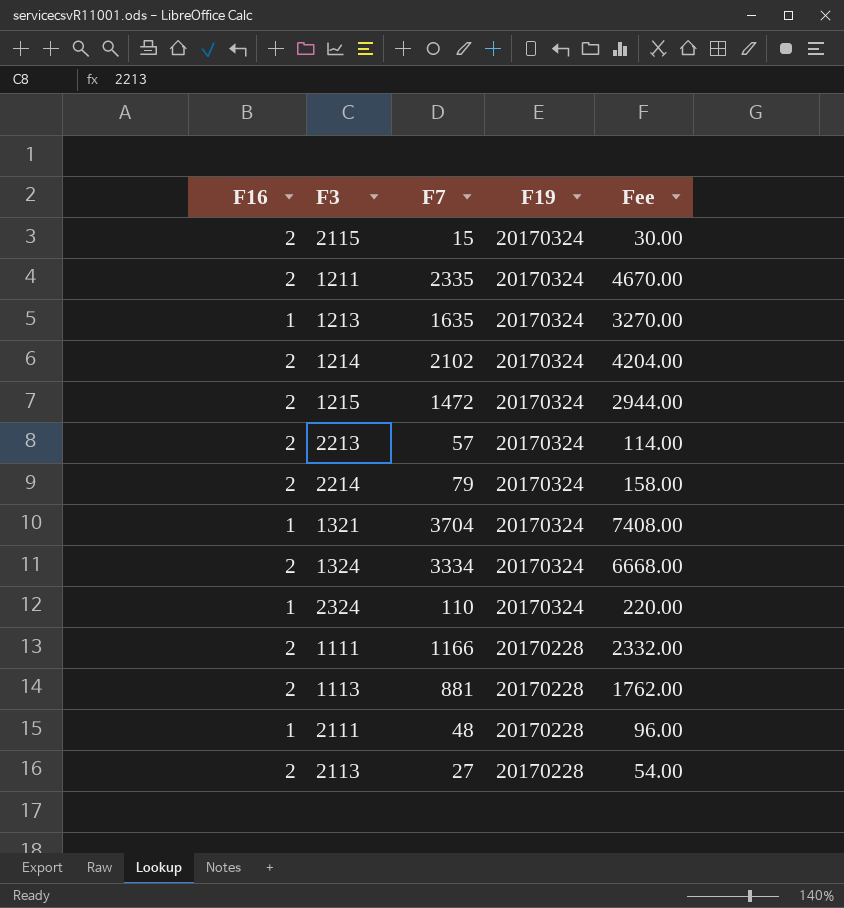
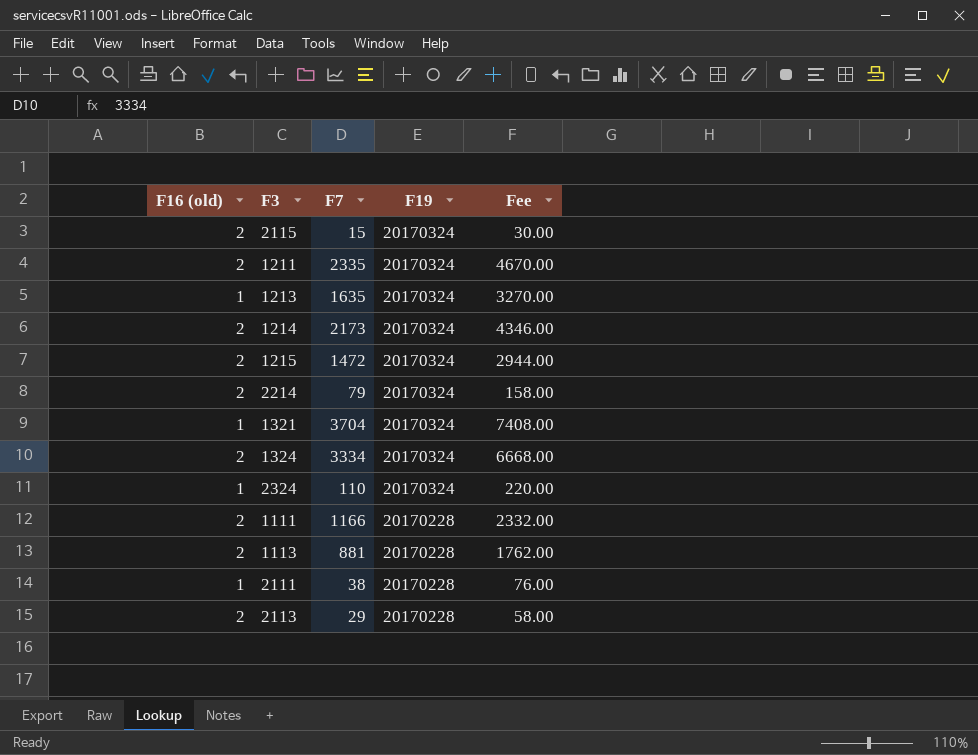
column name: F16 -> F16 (old)
row 2213: 2 | 57 | 20170324 | 114.00 -> none
1214 | F7: 2102 -> 2173
1214 | Fee: 4204.00 -> 4346.00
2111 | F7: 48 -> 38
2111 | Fee: 96.00 -> 76.00
2113 | F7: 27 -> 29
2113 | Fee: 54.00 -> 58.00

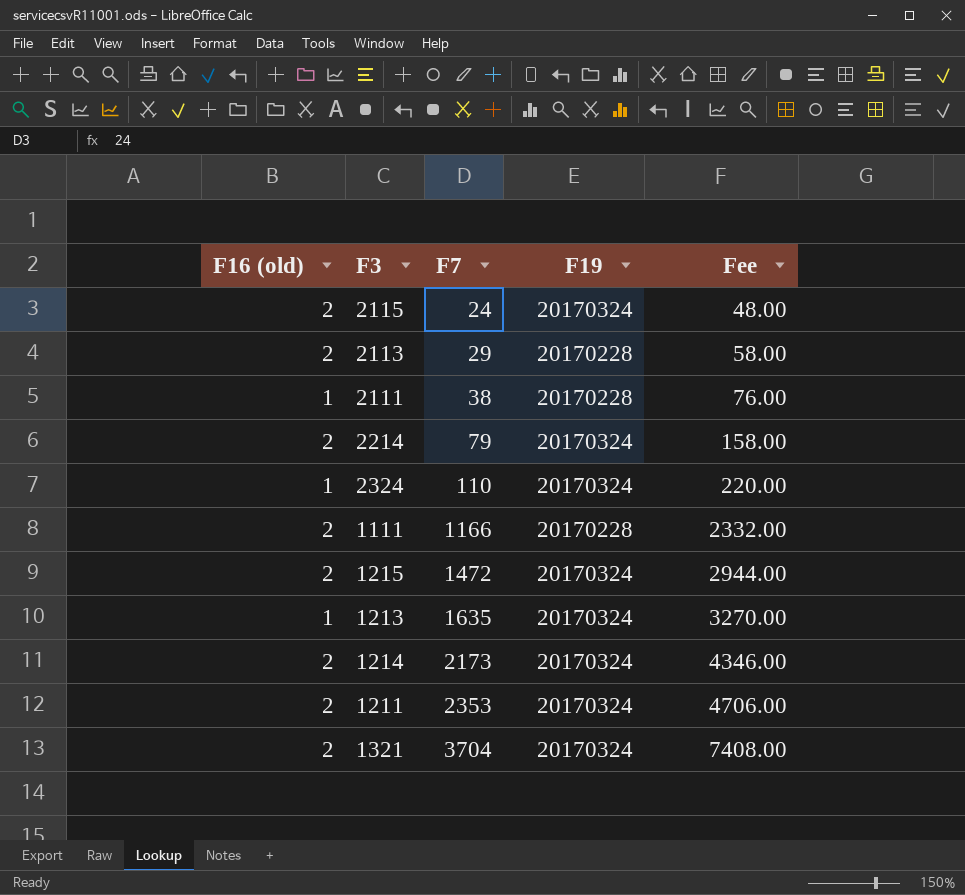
row order: F19 descending -> F7 ascending
row 1324: 2 | 3334 | 20170324 | 6668.00 -> none
row 1113: 2 | 881 | 20170228 | 1762.00 -> none
2115 | F7: 15 -> 24
2115 | Fee: 30.00 -> 48.00
1211 | F7: 2335 -> 2353
1211 | Fee: 4670.00 -> 4706.00
1321 | F16 (old): 1 -> 2

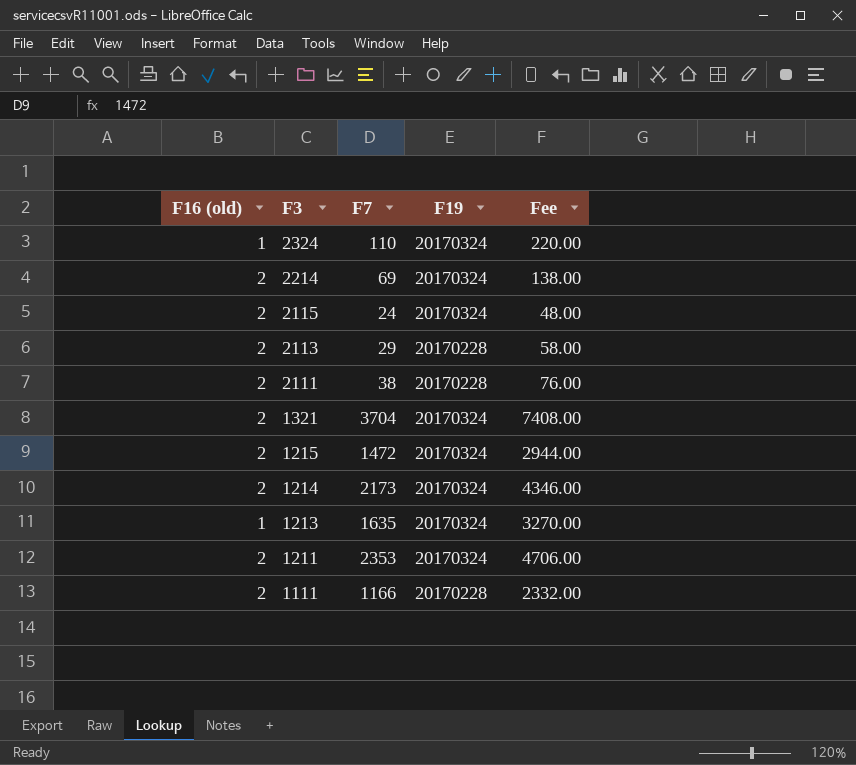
row order: F7 ascending -> F3 descending
2214 | F7: 79 -> 69
2214 | Fee: 158.00 -> 138.00
2111 | F16 (old): 1 -> 2

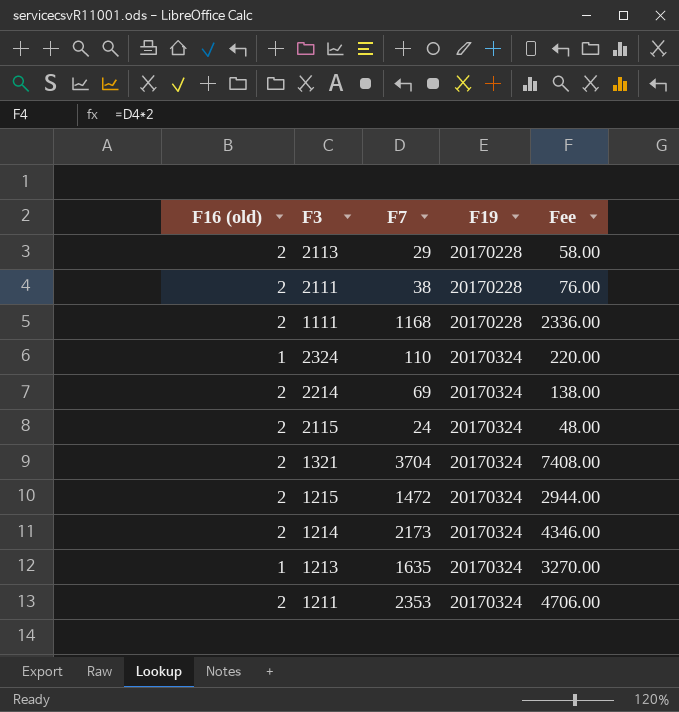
row order: F3 descending -> F19 ascending
1111 | F7: 1166 -> 1168
1111 | Fee: 2332.00 -> 2336.00

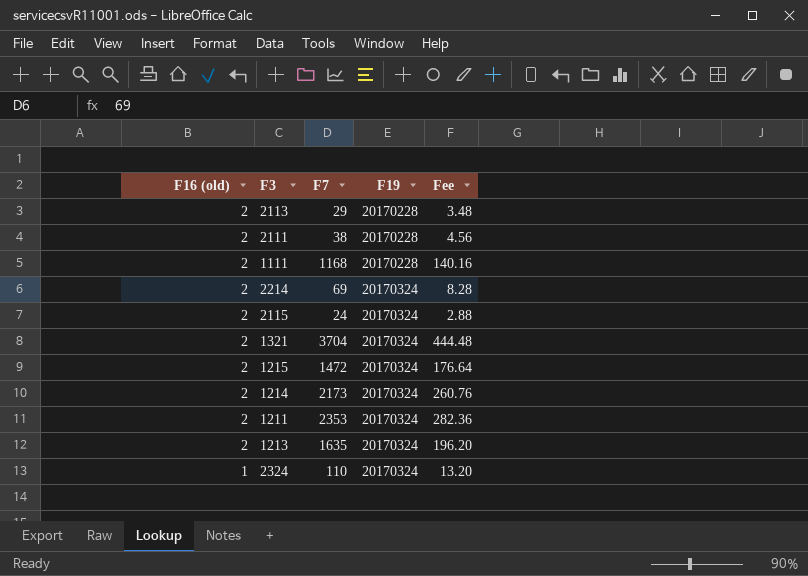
row order: F19 ascending -> F16 (old) descending
column Fee | formula: [F7] * 2 -> [F7] * 0.12
1213 | F16 (old): 1 -> 2

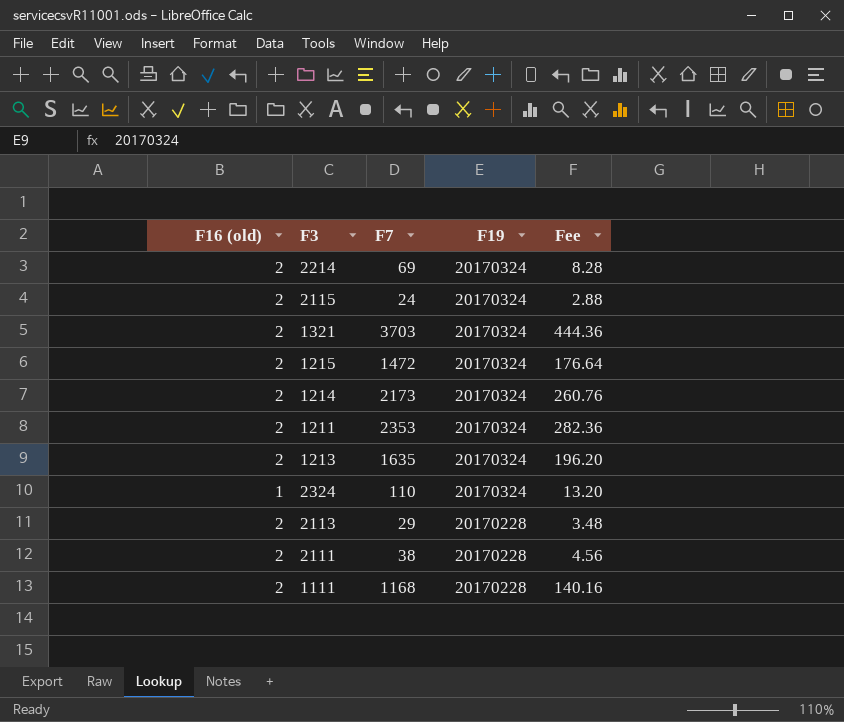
row order: F16 (old) descending -> F19 descending
1321 | F7: 3704 -> 3703
1321 | Fee: 444.48 -> 444.36

